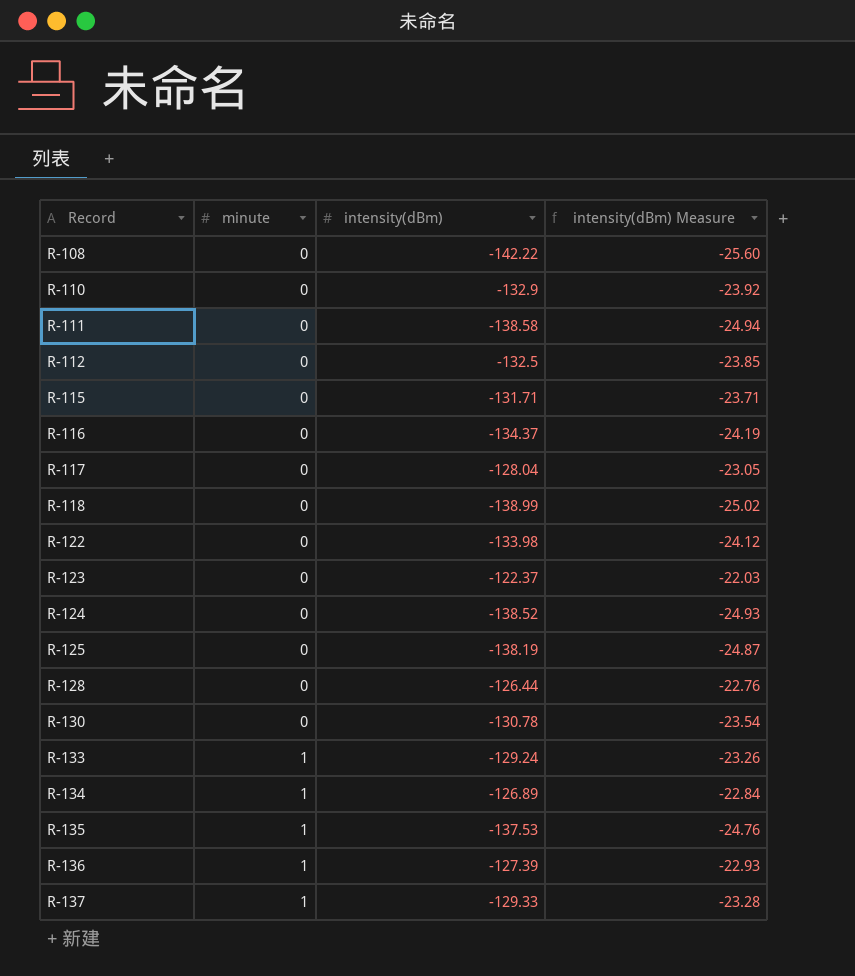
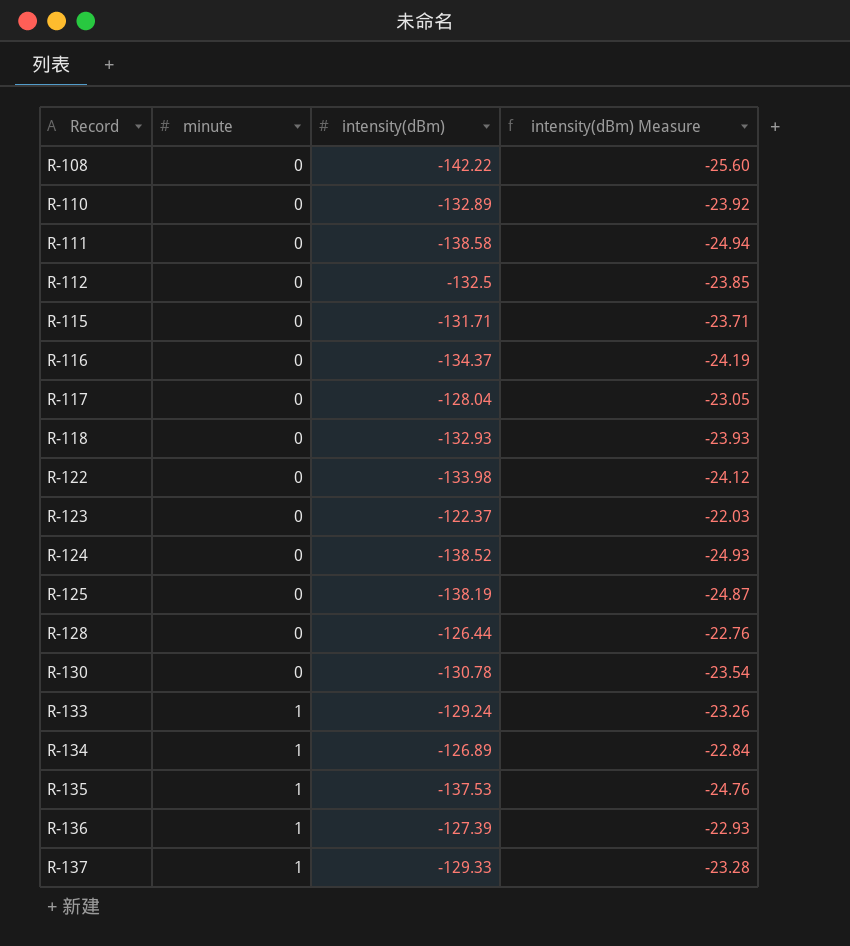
R-110 | intensity(dBm): -132.9 -> -132.89
R-118 | intensity(dBm): -138.99 -> -132.93
R-118 | intensity(dBm) Measure: -25.02 -> -23.93

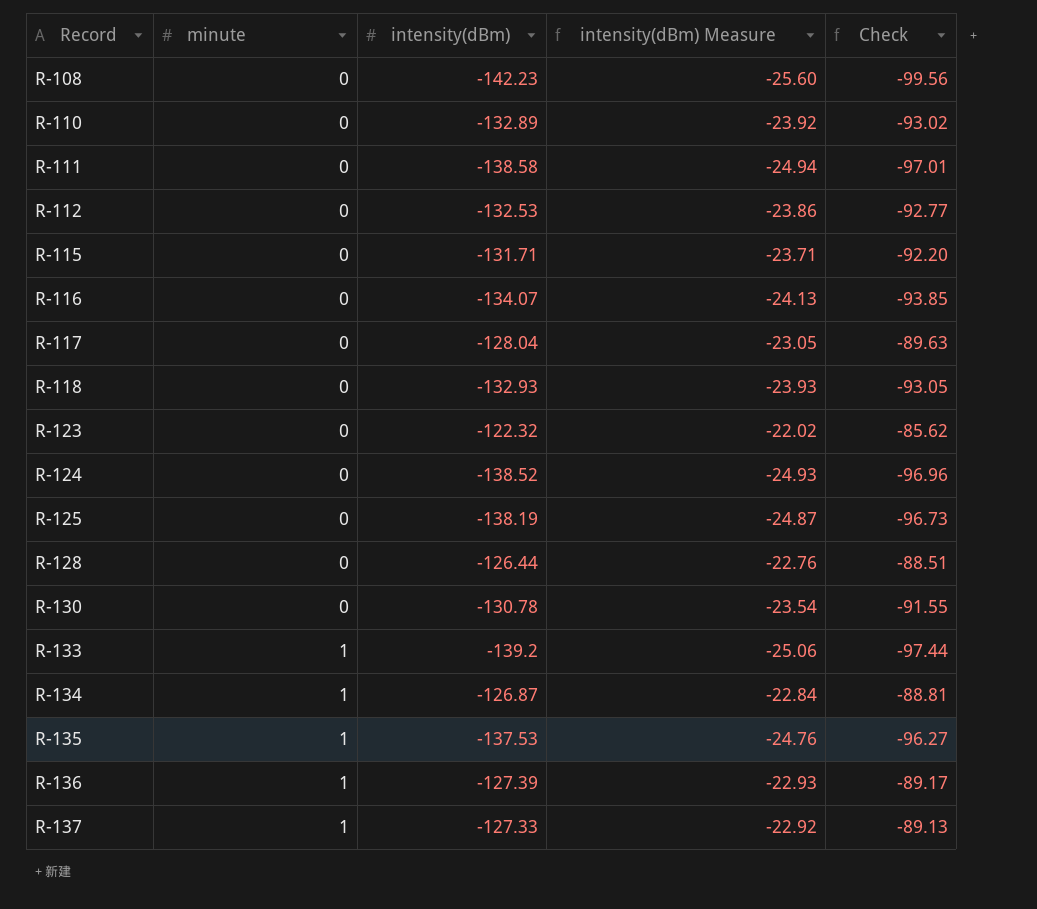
column Check | formula: none -> [intensity(dBm)] * 0.7
row R-122: 0 | -133.98 | -24.12 -> none
R-108 | intensity(dBm): -142.22 -> -142.23
R-112 | intensity(dBm): -132.5 -> -132.53
R-112 | intensity(dBm) Measure: -23.85 -> -23.86
R-116 | intensity(dBm): -134.37 -> -134.07
R-116 | intensity(dBm) Measure: -24.19 -> -24.13
R-123 | intensity(dBm): -122.37 -> -122.32
R-123 | intensity(dBm) Measure: -22.03 -> -22.02
R-133 | intensity(dBm): -129.24 -> -139.2
R-133 | intensity(dBm) Measure: -23.26 -> -25.06
R-134 | intensity(dBm): -126.89 -> -126.87
R-137 | intensity(dBm): -129.33 -> -127.33
R-137 | intensity(dBm) Measure: -23.28 -> -22.92

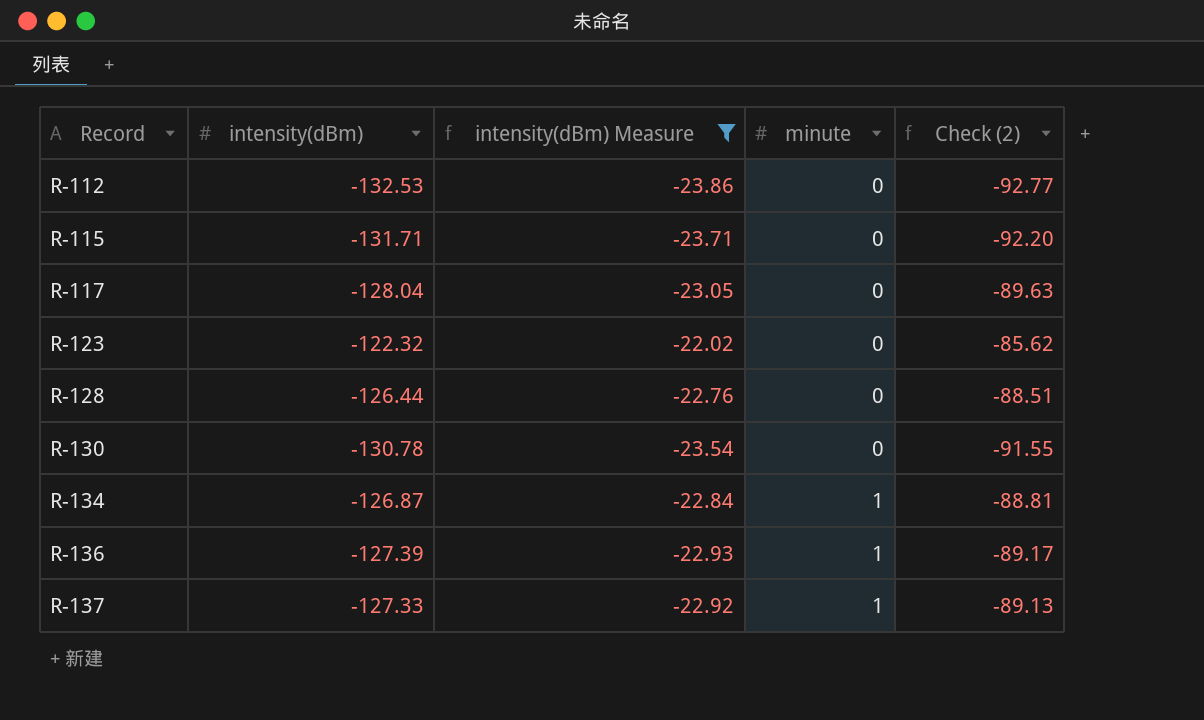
filter: none -> intensity(dBm) Measure >= -23.86
column minute | position: 2 -> 4
column name: Check -> Check (2)

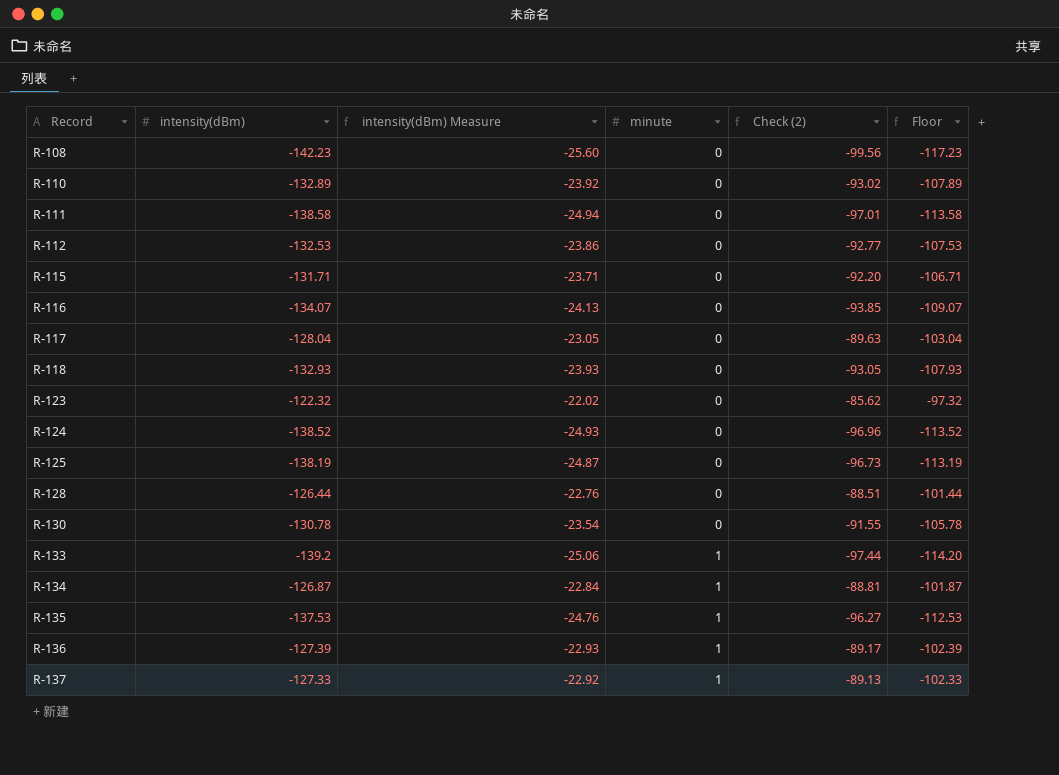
filter: intensity(dBm) Measure >= -23.86 -> none
column Floor | formula: none -> [intensity(dBm)] + 25

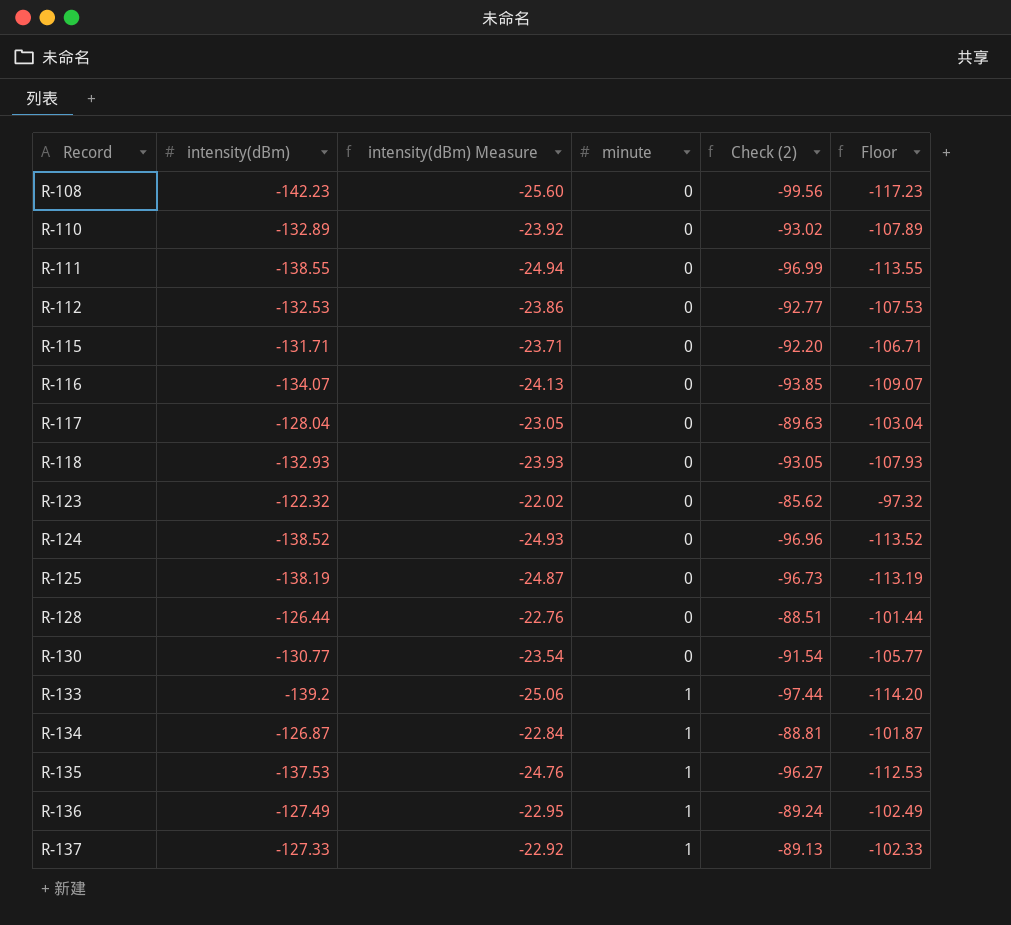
R-111 | intensity(dBm): -138.58 -> -138.55
R-111 | Check (2): -97.01 -> -96.99
R-111 | Floor: -113.58 -> -113.55
R-130 | intensity(dBm): -130.78 -> -130.77
R-130 | Check (2): -91.55 -> -91.54
R-130 | Floor: -105.78 -> -105.77
R-136 | intensity(dBm): -127.39 -> -127.49
R-136 | intensity(dBm) Measure: -22.93 -> -22.95
R-136 | Check (2): -89.17 -> -89.24
R-136 | Floor: -102.39 -> -102.49

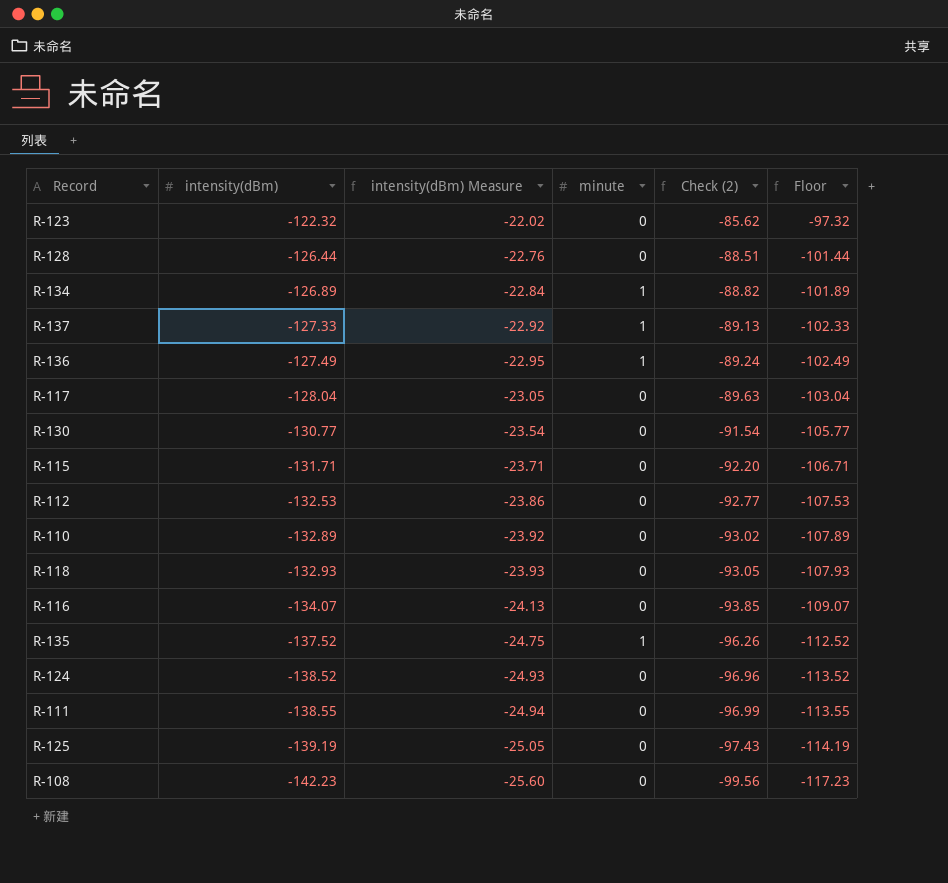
row order: Record ascending -> intensity(dBm) descending
row R-133: -139.2 | -25.06 | 1 | -97.44 | -114.20 -> none
R-134 | intensity(dBm): -126.87 -> -126.89
R-134 | Check (2): -88.81 -> -88.82
R-134 | Floor: -101.87 -> -101.89
R-135 | intensity(dBm): -137.53 -> -137.52
R-135 | intensity(dBm) Measure: -24.76 -> -24.75
R-135 | Check (2): -96.27 -> -96.26
R-135 | Floor: -112.53 -> -112.52
R-125 | intensity(dBm): -138.19 -> -139.19
R-125 | intensity(dBm) Measure: -24.87 -> -25.05
R-125 | Check (2): -96.73 -> -97.43
R-125 | Floor: -113.19 -> -114.19

